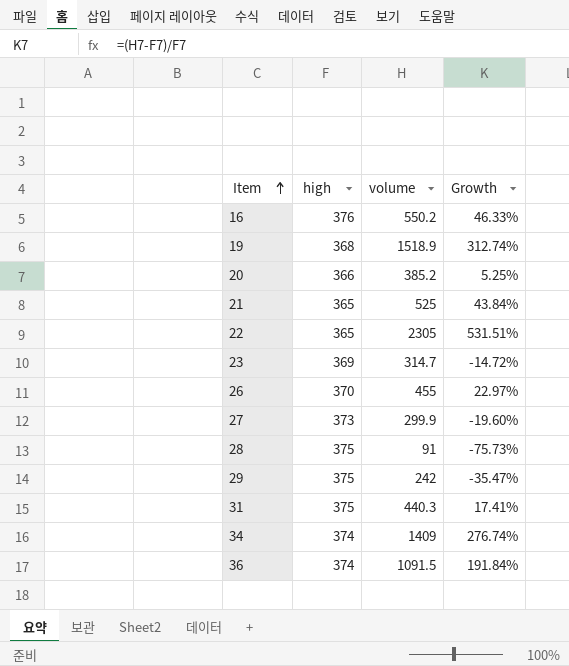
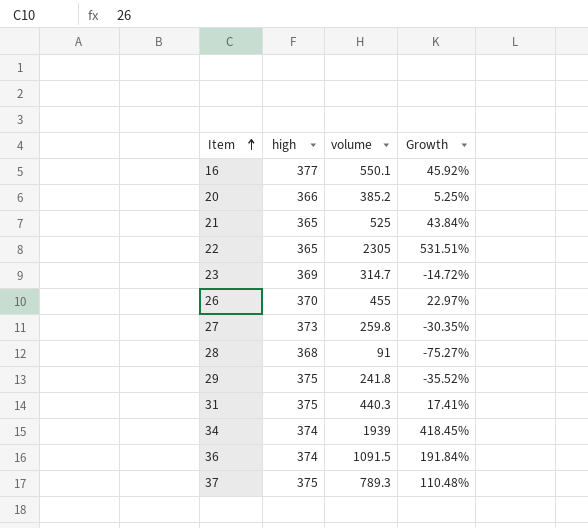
row 19: 368 | 1518.9 | 312.74% -> none
16 | high: 376 -> 377
16 | volume: 550.2 -> 550.1
16 | Growth: 46.33% -> 45.92%
27 | volume: 299.9 -> 259.8
27 | Growth: -19.60% -> -30.35%
28 | high: 375 -> 368
28 | Growth: -75.73% -> -75.27%
29 | volume: 242 -> 241.8
29 | Growth: -35.47% -> -35.52%
34 | volume: 1409 -> 1939
34 | Growth: 276.74% -> 418.45%
row 37: none -> 375 | 789.3 | 110.48%

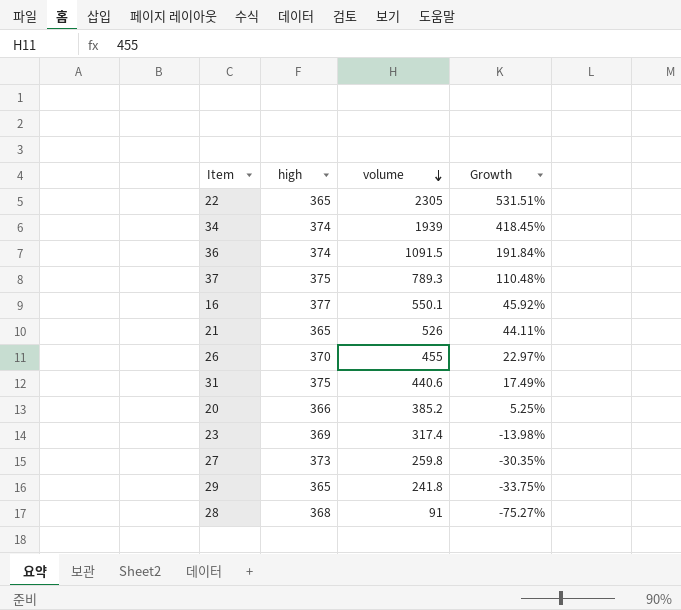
row order: Item ascending -> volume descending
21 | volume: 525 -> 526
21 | Growth: 43.84% -> 44.11%
31 | volume: 440.3 -> 440.6
31 | Growth: 17.41% -> 17.49%
23 | volume: 314.7 -> 317.4
23 | Growth: -14.72% -> -13.98%
29 | high: 375 -> 365
29 | Growth: -35.52% -> -33.75%

